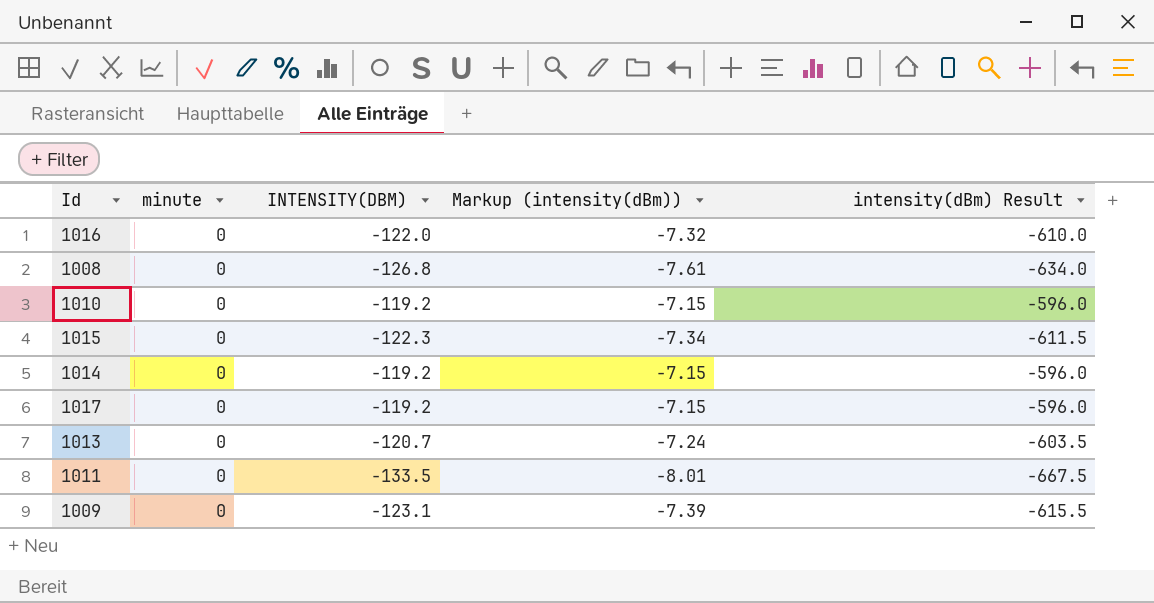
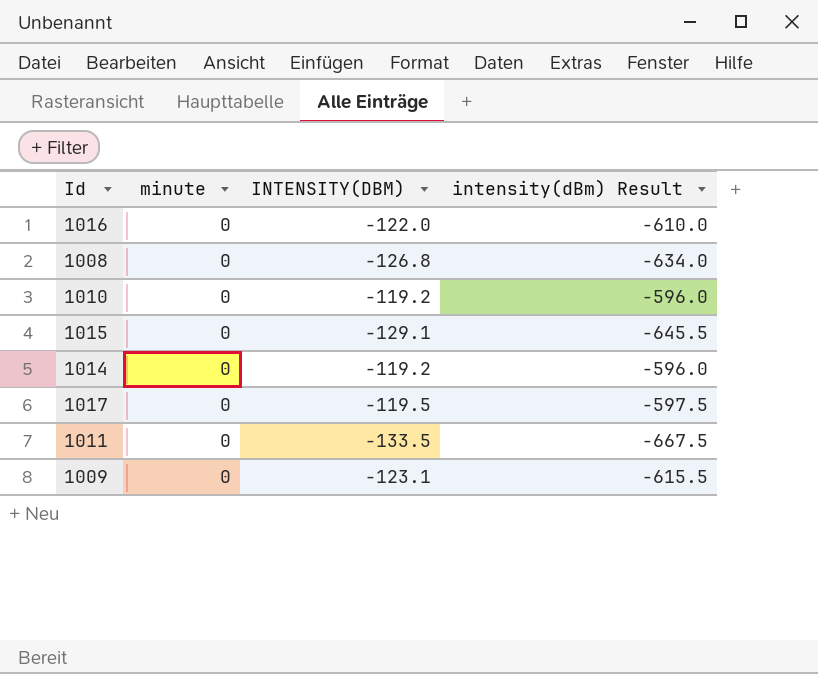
column Markup (intensity(dBm)) | formula: [INTENSITY(DBM)] * 0.06 -> none
row 1013: 0 | -120.7 | -7.24 | -603.5 -> none
1015 | INTENSITY(DBM): -122.3 -> -129.1
1015 | intensity(dBm) Result: -611.5 -> -645.5
1017 | INTENSITY(DBM): -119.2 -> -119.5
1017 | intensity(dBm) Result: -596.0 -> -597.5

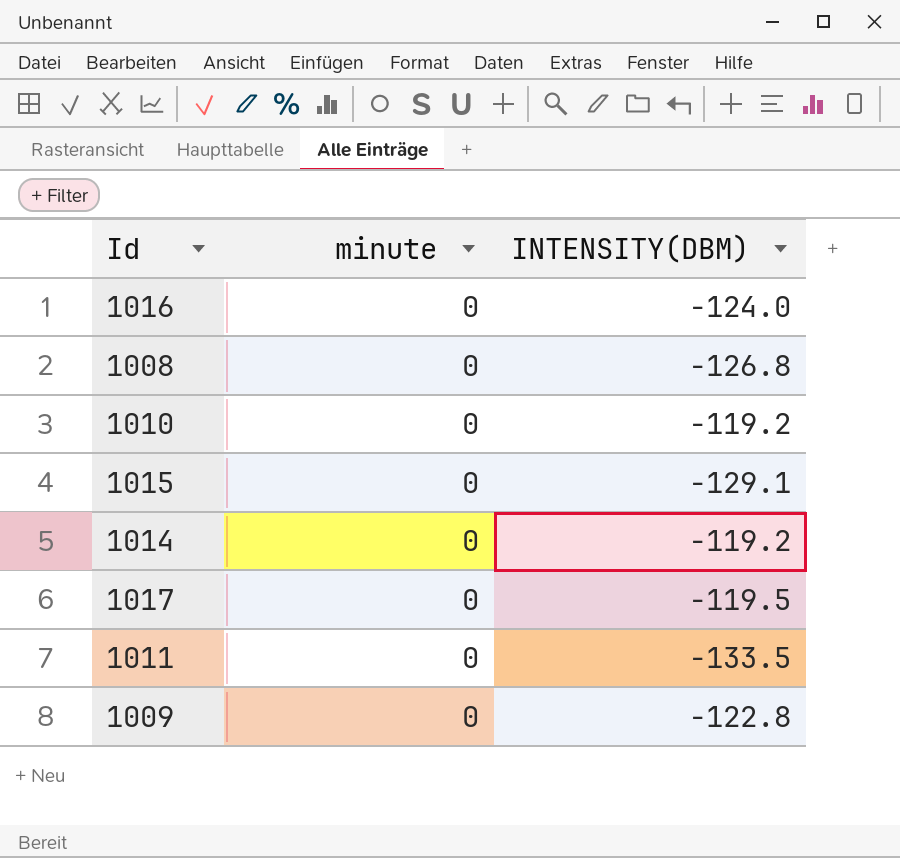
column intensity(dBm) Result | formula: [INTENSITY(DBM)] * 5 -> none
1016 | INTENSITY(DBM): -122.0 -> -124.0
1009 | INTENSITY(DBM): -123.1 -> -122.8

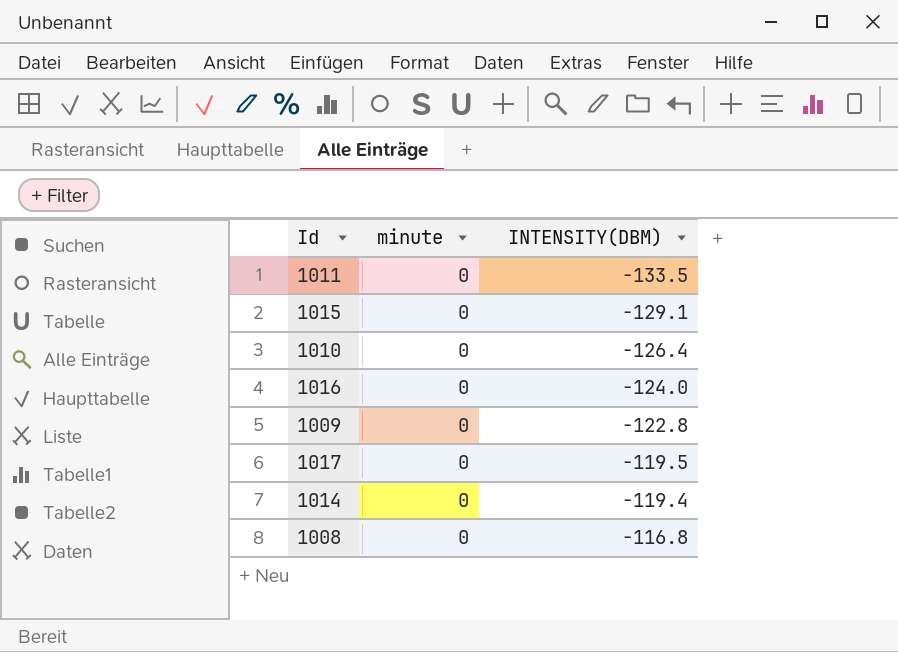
row order: none -> INTENSITY(DBM) ascending
1010 | INTENSITY(DBM): -119.2 -> -126.4
1014 | INTENSITY(DBM): -119.2 -> -119.4
1008 | INTENSITY(DBM): -126.8 -> -116.8

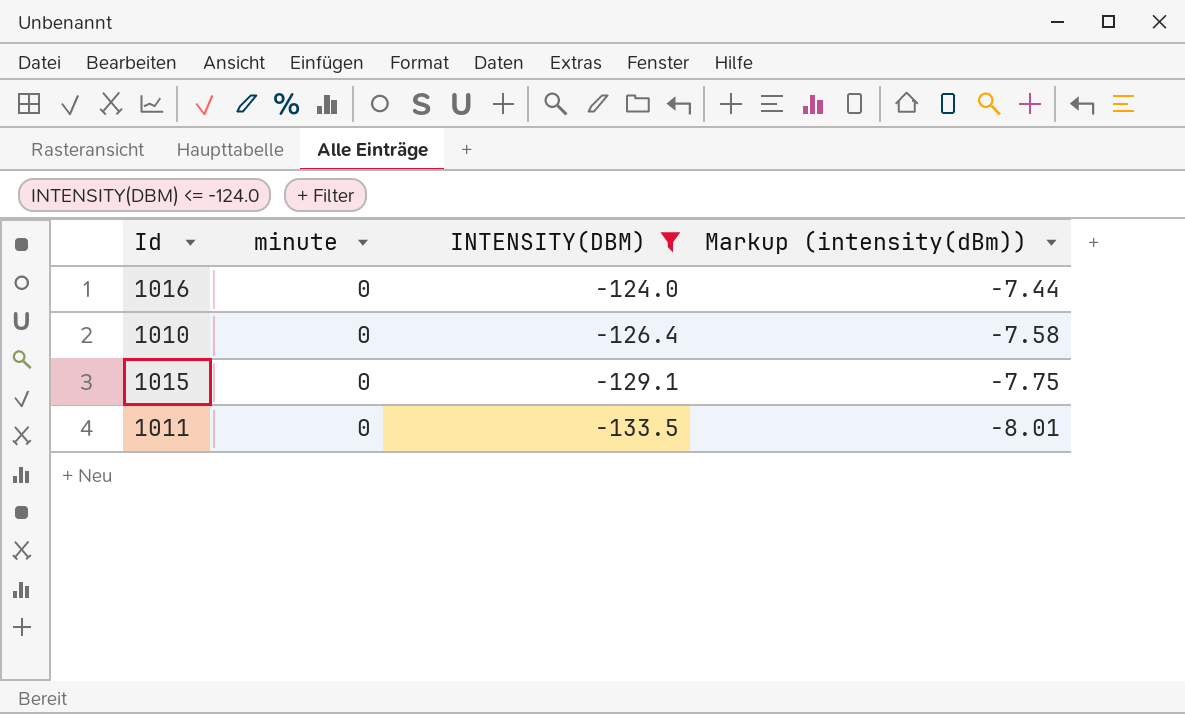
filter: none -> INTENSITY(DBM) <= -124.0
row order: INTENSITY(DBM) ascending -> INTENSITY(DBM) descending
column Markup (intensity(dBm)) | formula: none -> [INTENSITY(DBM)] * 0.06

